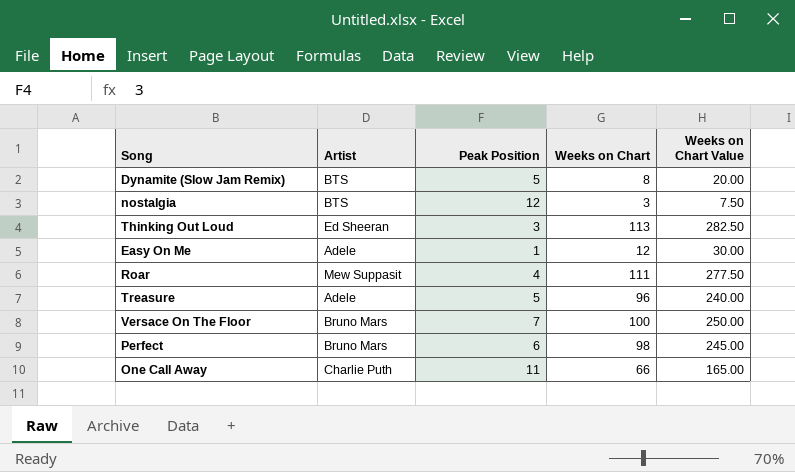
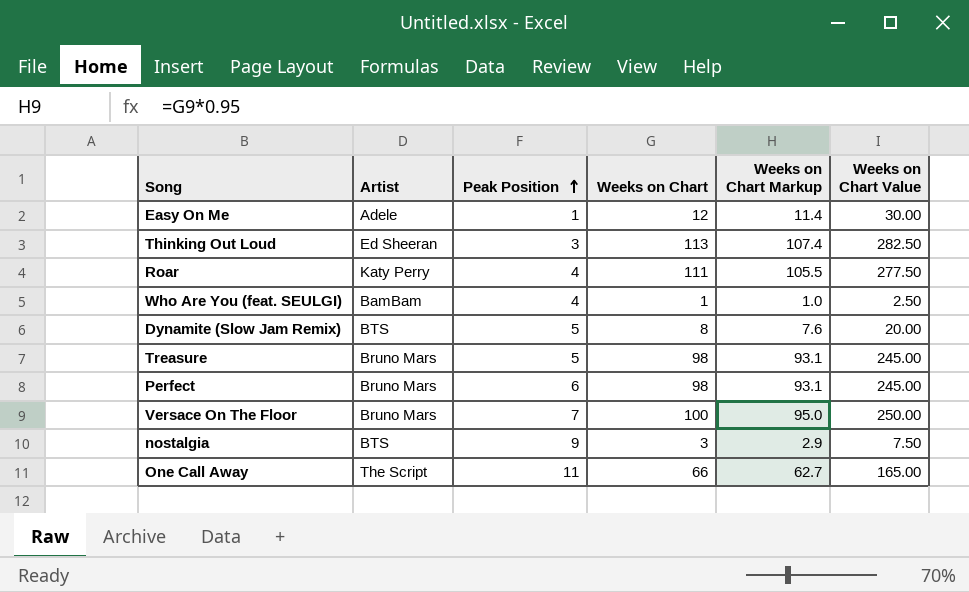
row order: none -> Peak Position ascending
column Weeks on Chart Markup | formula: none -> [Weeks on Chart] * 0.95
Roar | Artist: Mew Suppasit -> Katy Perry
row Who Are You (feat. SEULGI): none -> BamBam | 4 | 1 | 1.0 | 2.50
Treasure | Artist: Adele -> Bruno Mars
Treasure | Weeks on Chart: 96 -> 98
Treasure | Weeks on Chart Value: 240.00 -> 245.00
nostalgia | Peak Position: 12 -> 9
One Call Away | Artist: Charlie Puth -> The Script

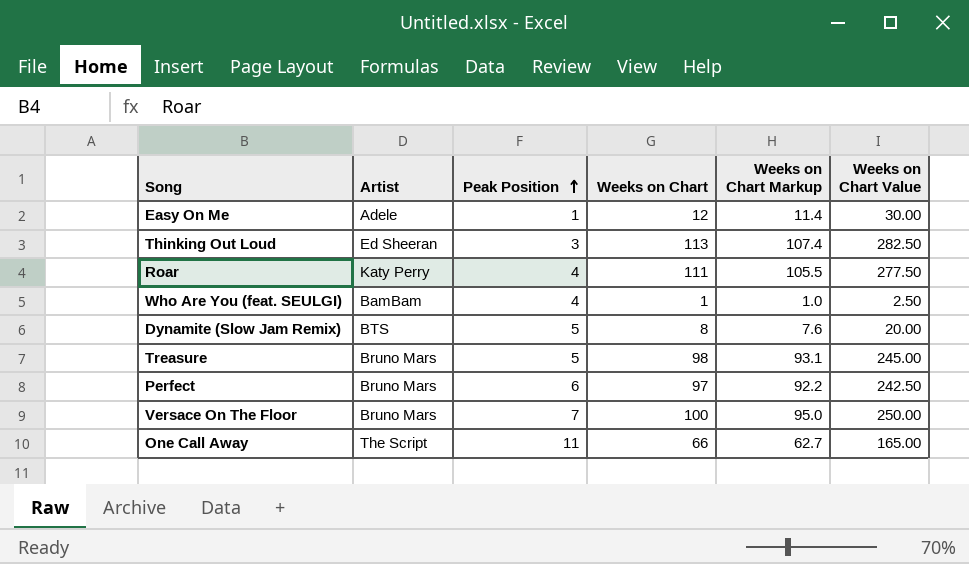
row nostalgia: BTS | 9 | 3 | 2.9 | 7.50 -> none
Perfect | Weeks on Chart: 98 -> 97
Perfect | Weeks on Chart Markup: 93.1 -> 92.2
Perfect | Weeks on Chart Value: 245.00 -> 242.50

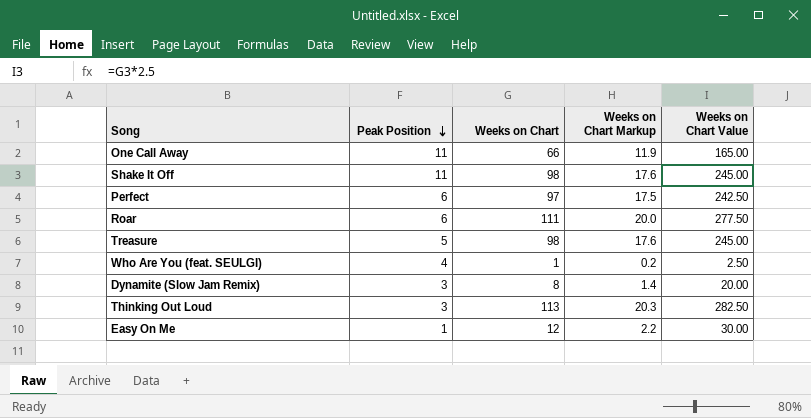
row order: Peak Position ascending -> Peak Position descending
column Artist | position: 2 -> none
column Weeks on Chart Markup | formula: [Weeks on Chart] * 0.95 -> [Weeks on Chart] * 0.18
row Versace On The Floor: Bruno Mars | 7 | 100 | 95.0 | 250.00 -> none
row Shake It Off: none -> 11 | 98 | 17.6 | 245.00
Roar | Peak Position: 4 -> 6
Dynamite (Slow Jam Remix) | Peak Position: 5 -> 3

